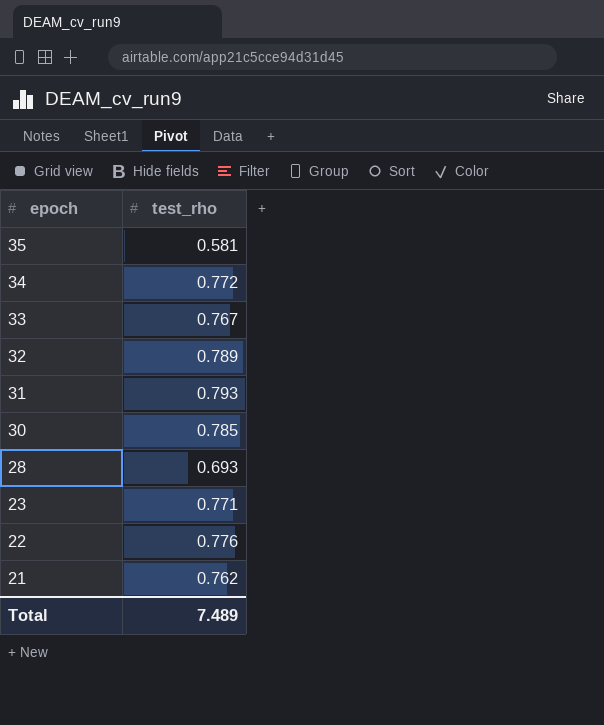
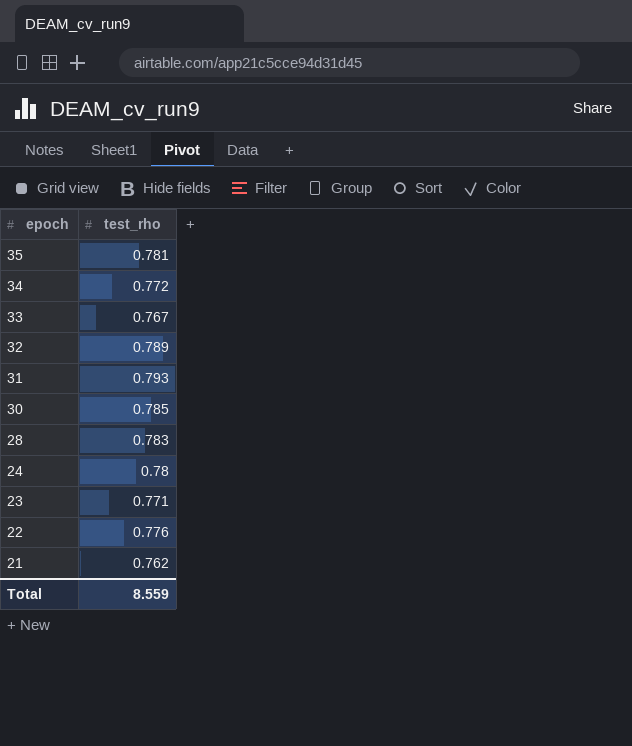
35 | test_rho: 0.581 -> 0.781
28 | test_rho: 0.693 -> 0.783
row 24: none -> 0.78
Total | test_rho: 7.489 -> 8.559

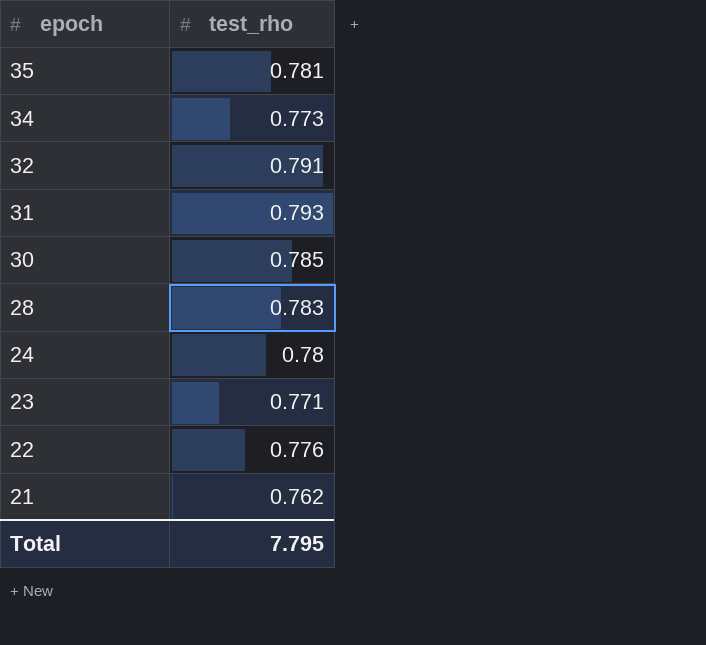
row 33: 0.767 -> none
34 | test_rho: 0.772 -> 0.773
32 | test_rho: 0.789 -> 0.791
Total | test_rho: 8.559 -> 7.795

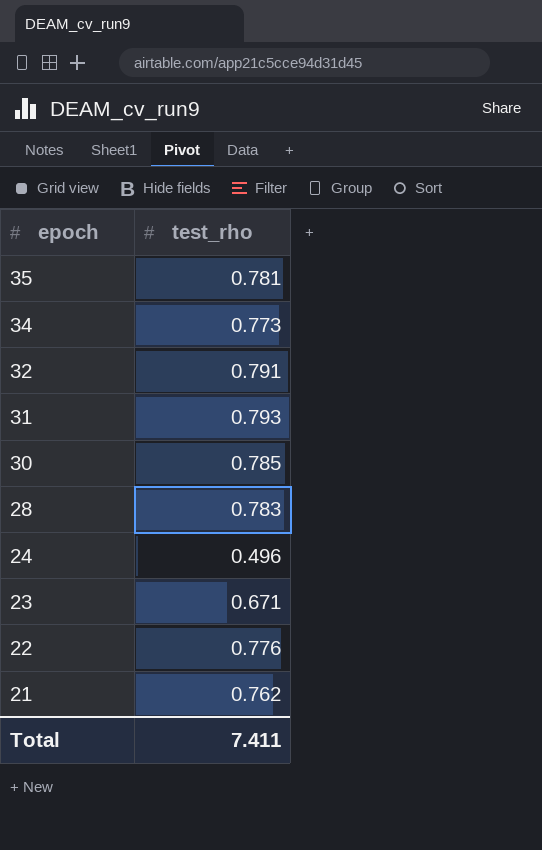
24 | test_rho: 0.78 -> 0.496
23 | test_rho: 0.771 -> 0.671
Total | test_rho: 7.795 -> 7.411

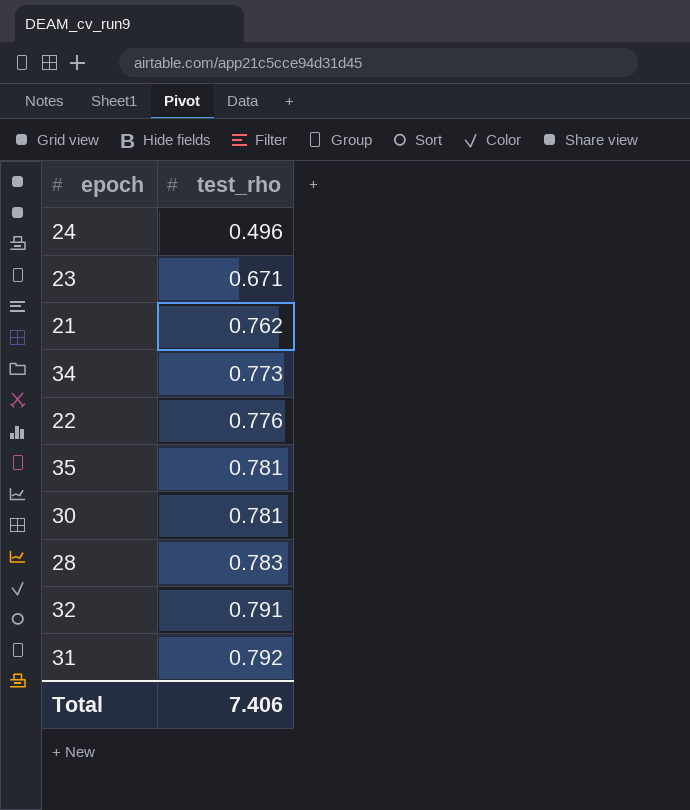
row order: epoch descending -> test_rho ascending
30 | test_rho: 0.785 -> 0.781
31 | test_rho: 0.793 -> 0.792
Total | test_rho: 7.411 -> 7.406

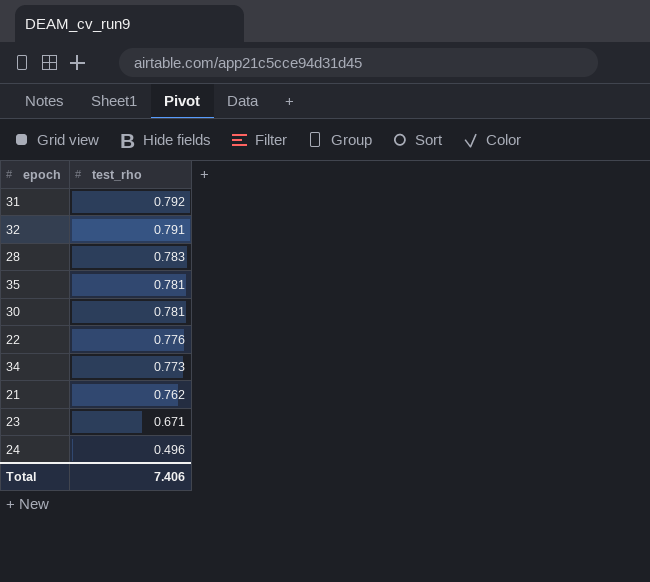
row order: test_rho ascending -> test_rho descending

